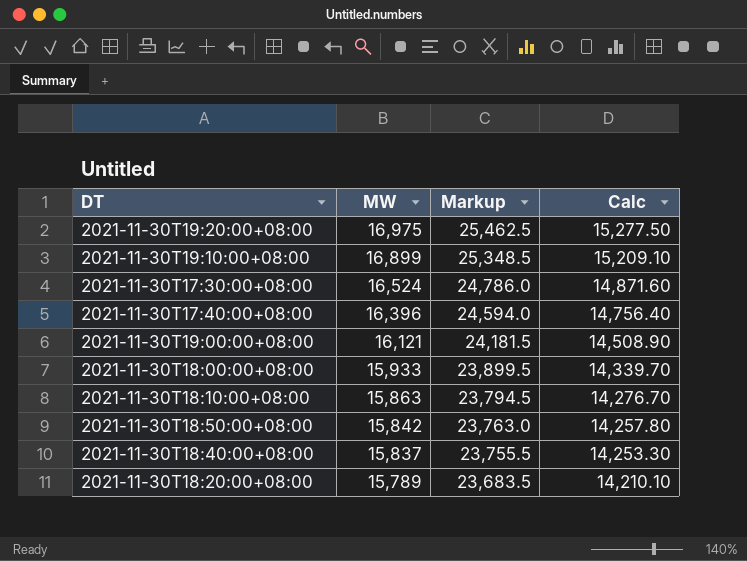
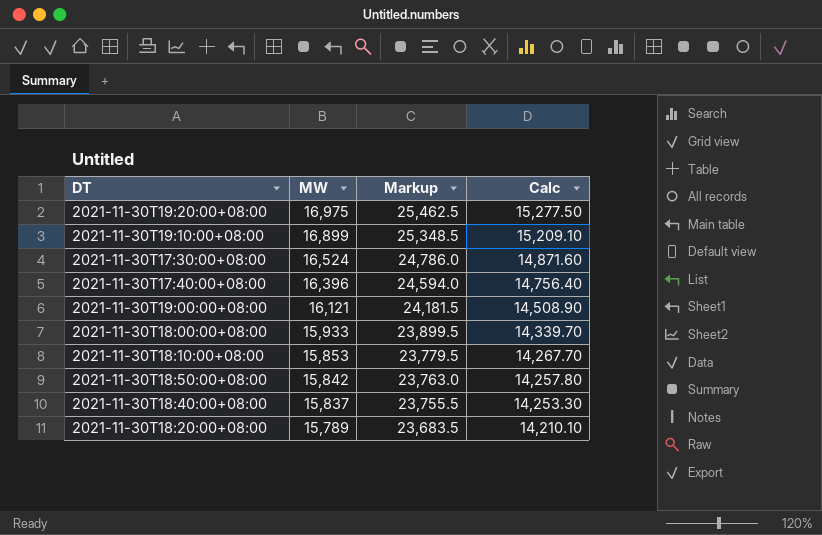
2021-11-30T18:10:00+08:00 | MW: 15,863 -> 15,853
2021-11-30T18:10:00+08:00 | Markup: 23,794.5 -> 23,779.5
2021-11-30T18:10:00+08:00 | Calc: 14,276.70 -> 14,267.70

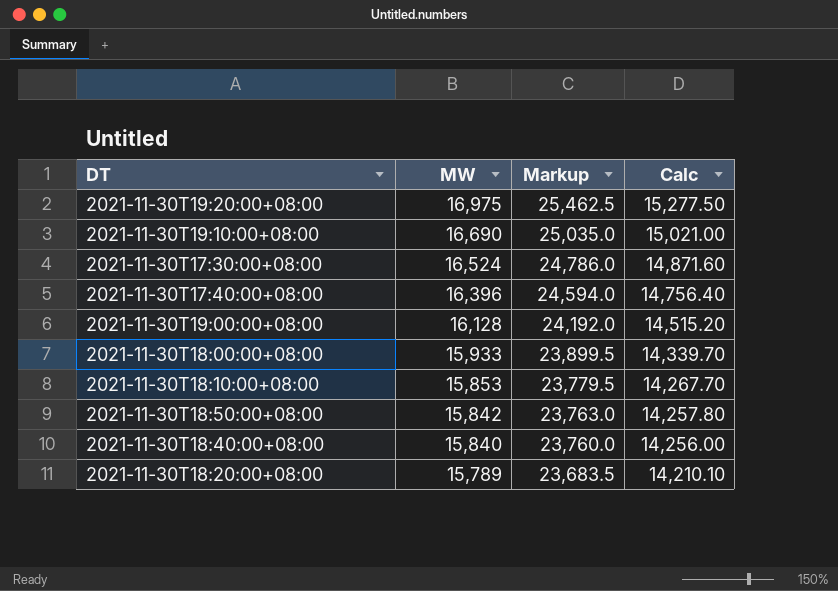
2021-11-30T19:10:00+08:00 | MW: 16,899 -> 16,690
2021-11-30T19:10:00+08:00 | Markup: 25,348.5 -> 25,035.0
2021-11-30T19:10:00+08:00 | Calc: 15,209.10 -> 15,021.00
2021-11-30T19:00:00+08:00 | MW: 16,121 -> 16,128
2021-11-30T19:00:00+08:00 | Markup: 24,181.5 -> 24,192.0
2021-11-30T19:00:00+08:00 | Calc: 14,508.90 -> 14,515.20
2021-11-30T18:40:00+08:00 | MW: 15,837 -> 15,840
2021-11-30T18:40:00+08:00 | Markup: 23,755.5 -> 23,760.0
2021-11-30T18:40:00+08:00 | Calc: 14,253.30 -> 14,256.00

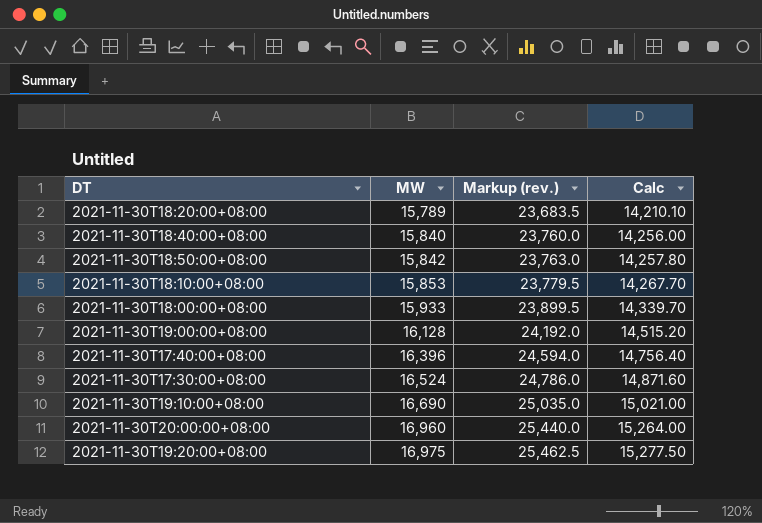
row order: MW descending -> MW ascending
column name: Markup -> Markup (rev.)
row 2021-11-30T20:00:00+08:00: none -> 16,960 | 25,440.0 | 15,264.00

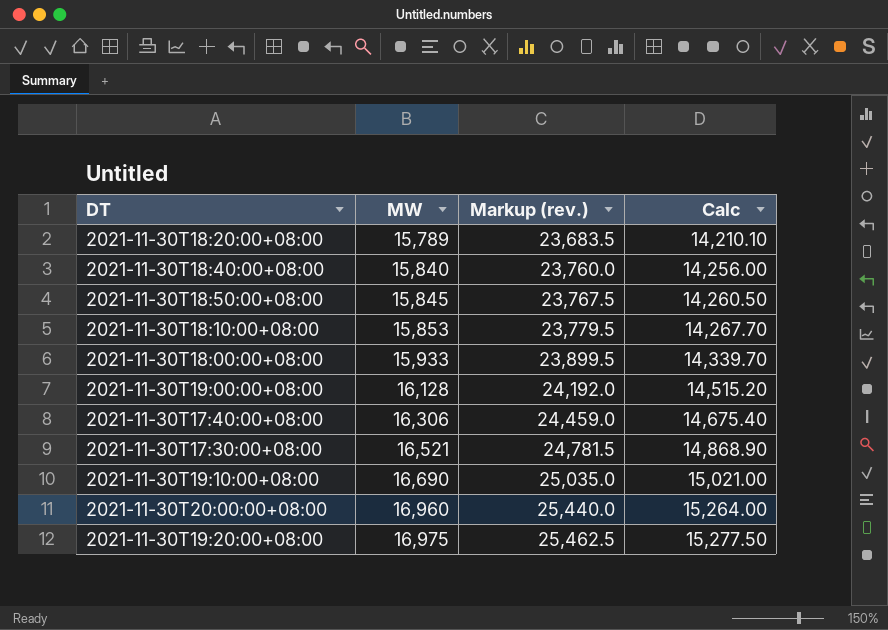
2021-11-30T18:50:00+08:00 | MW: 15,842 -> 15,845
2021-11-30T18:50:00+08:00 | Markup (rev.): 23,763.0 -> 23,767.5
2021-11-30T18:50:00+08:00 | Calc: 14,257.80 -> 14,260.50
2021-11-30T17:40:00+08:00 | MW: 16,396 -> 16,306
2021-11-30T17:40:00+08:00 | Markup (rev.): 24,594.0 -> 24,459.0
2021-11-30T17:40:00+08:00 | Calc: 14,756.40 -> 14,675.40
2021-11-30T17:30:00+08:00 | MW: 16,524 -> 16,521
2021-11-30T17:30:00+08:00 | Markup (rev.): 24,786.0 -> 24,781.5
2021-11-30T17:30:00+08:00 | Calc: 14,871.60 -> 14,868.90

